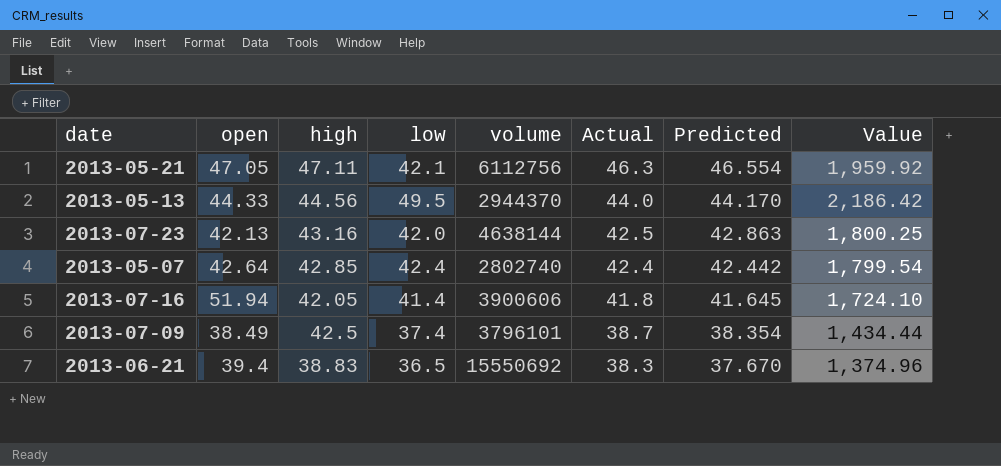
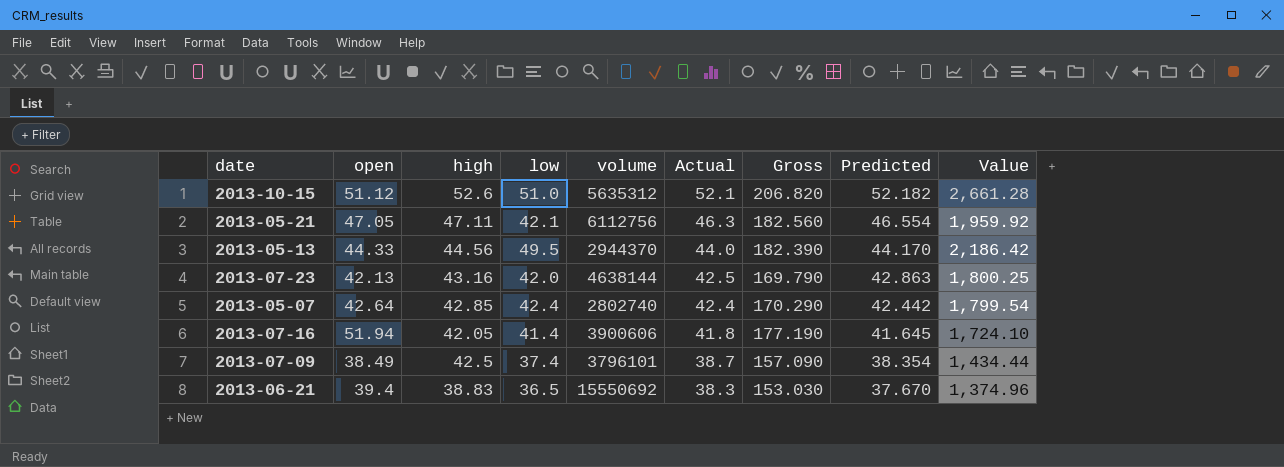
column Gross | formula: none -> [open] + [high] + [low] + [Actual]
row 2013-10-15: none -> 51.12 | 52.6 | 51.0 | 5635312 | 52.1 | 206.820 | 52.182 | 2,661.28

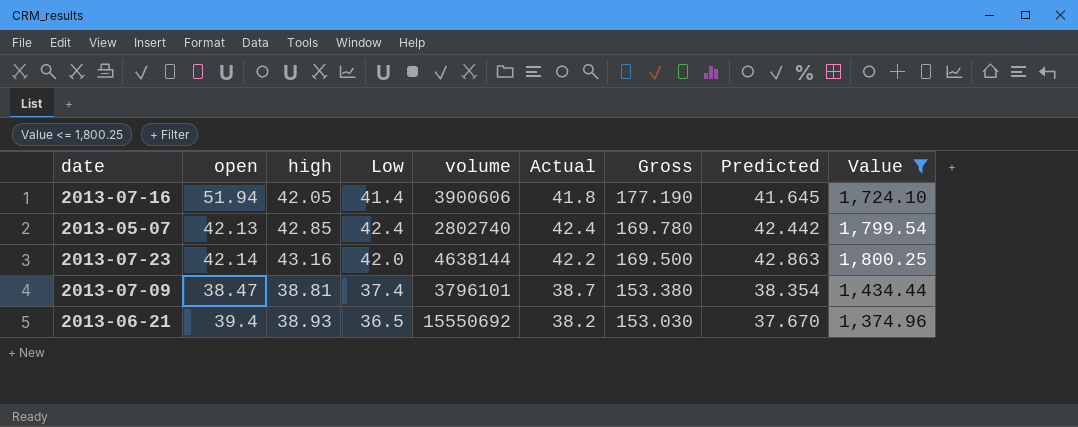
filter: none -> Value <= 1,800.25
row order: Actual descending -> Gross descending
column name: low -> Low
2013-05-07 | open: 42.64 -> 42.13
2013-05-07 | Gross: 170.290 -> 169.780
2013-07-23 | open: 42.13 -> 42.14
2013-07-23 | Actual: 42.5 -> 42.2
2013-07-23 | Gross: 169.790 -> 169.500
2013-07-09 | open: 38.49 -> 38.47
2013-07-09 | high: 42.5 -> 38.81
2013-07-09 | Gross: 157.090 -> 153.380
2013-06-21 | high: 38.83 -> 38.93
2013-06-21 | Actual: 38.3 -> 38.2

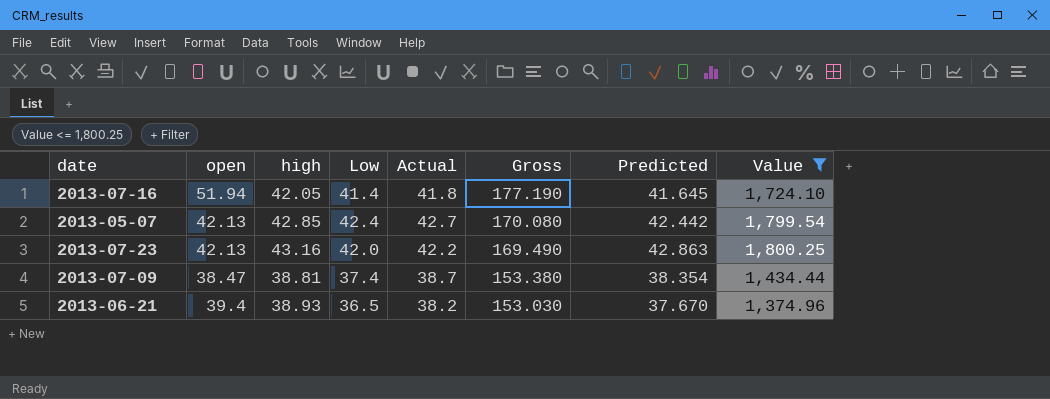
column volume | position: 5 -> none
2013-05-07 | Actual: 42.4 -> 42.7
2013-05-07 | Gross: 169.780 -> 170.080
2013-07-23 | open: 42.14 -> 42.13
2013-07-23 | Gross: 169.500 -> 169.490

